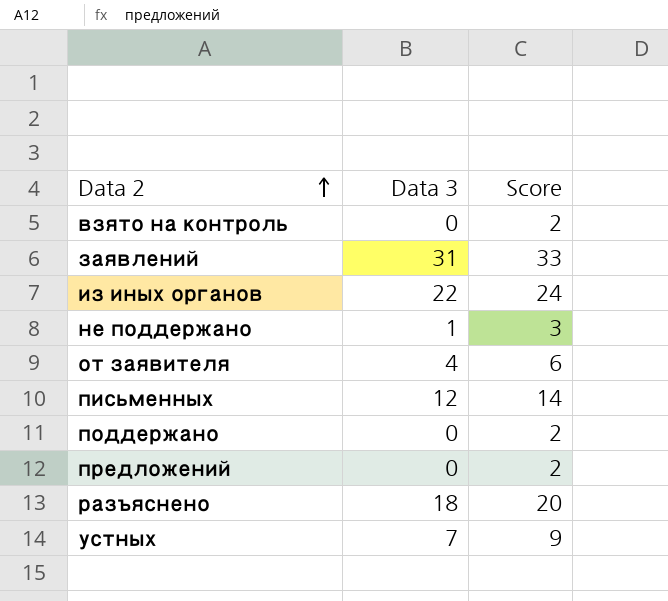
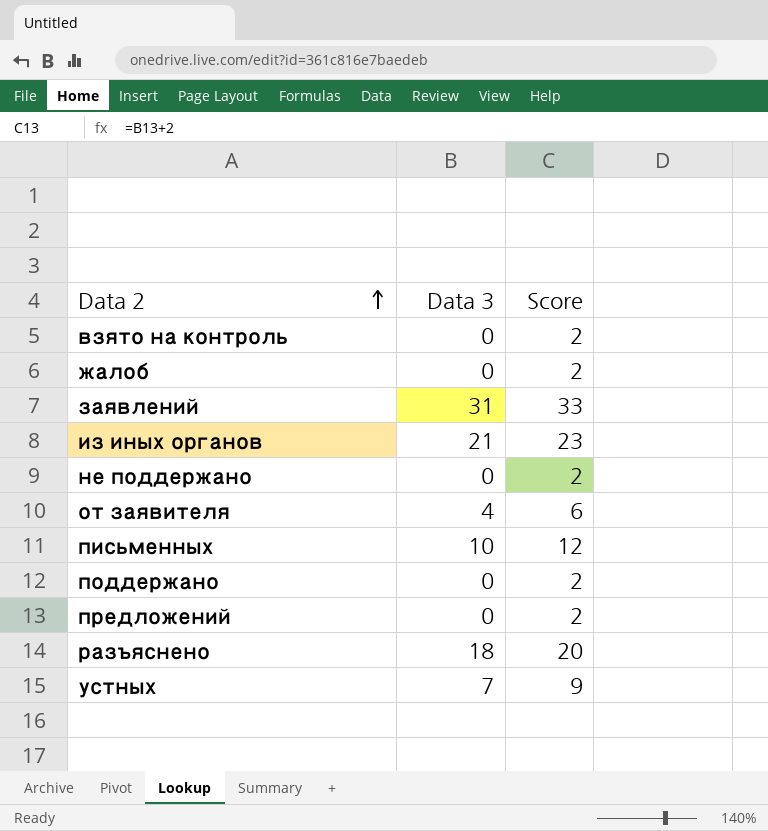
row жалоб: none -> 0 | 2
из иных органов | Data 3: 22 -> 21
из иных органов | Score: 24 -> 23
не поддержано | Data 3: 1 -> 0
не поддержано | Score: 3 -> 2
письменных | Data 3: 12 -> 10
письменных | Score: 14 -> 12

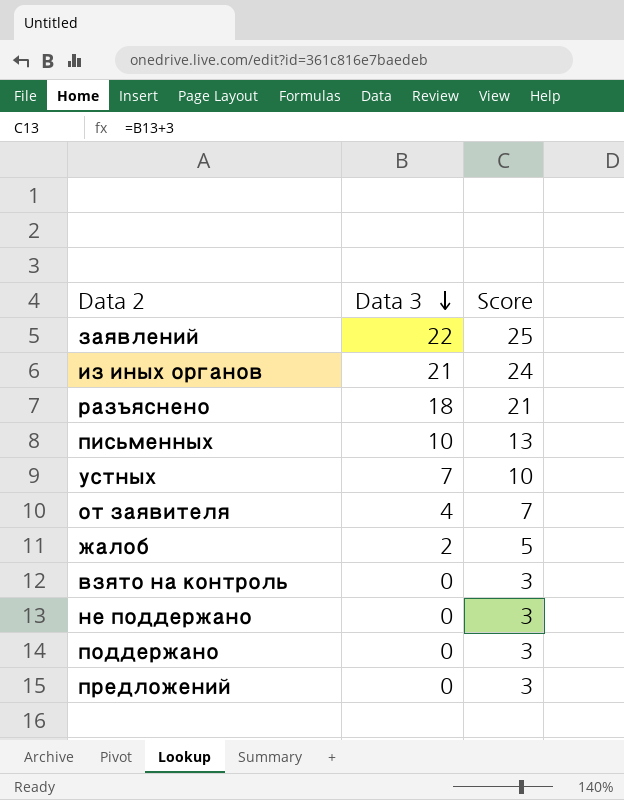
row order: Data 2 ascending -> Data 3 descending
column Score | formula: [Data 3] + 2 -> [Data 3] + 3
заявлений | Data 3: 31 -> 22
жалоб | Data 3: 0 -> 2

